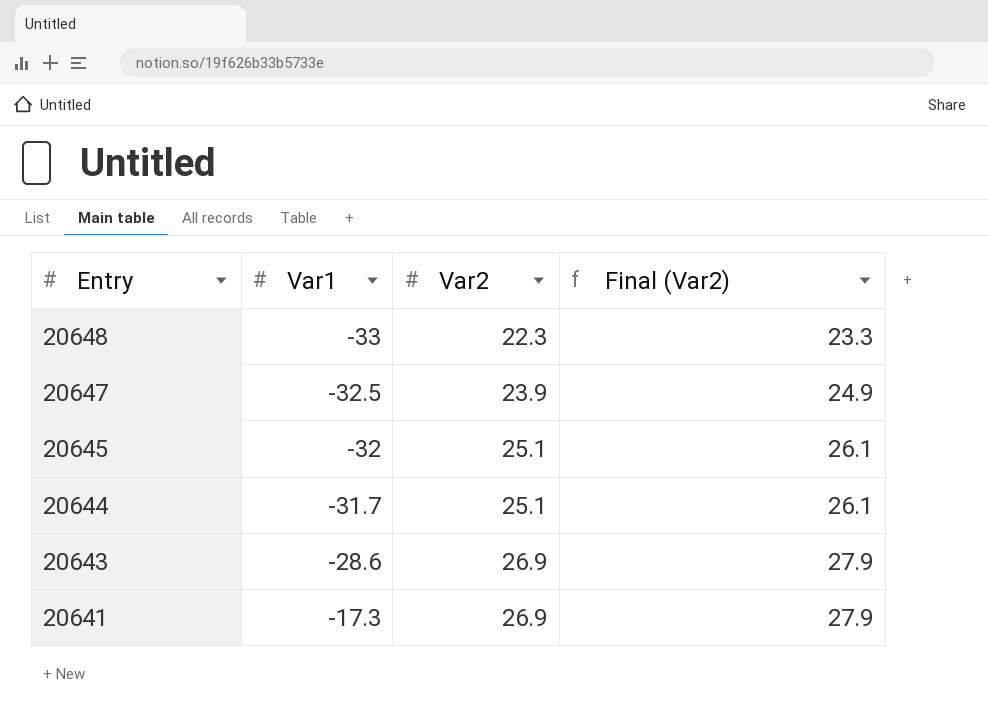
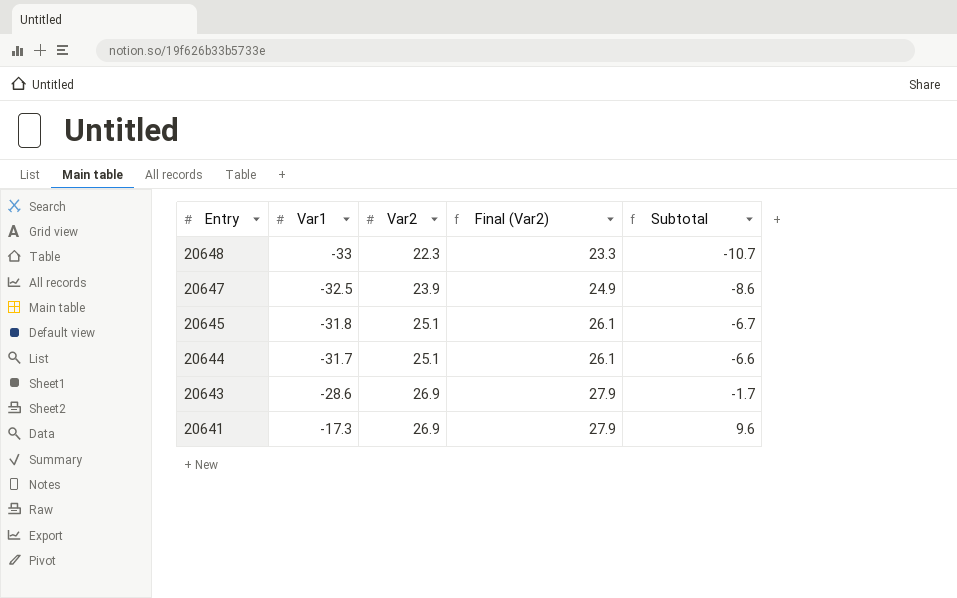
column Subtotal | formula: none -> [Var1] + [Var2]
20645 | Var1: -32 -> -31.8

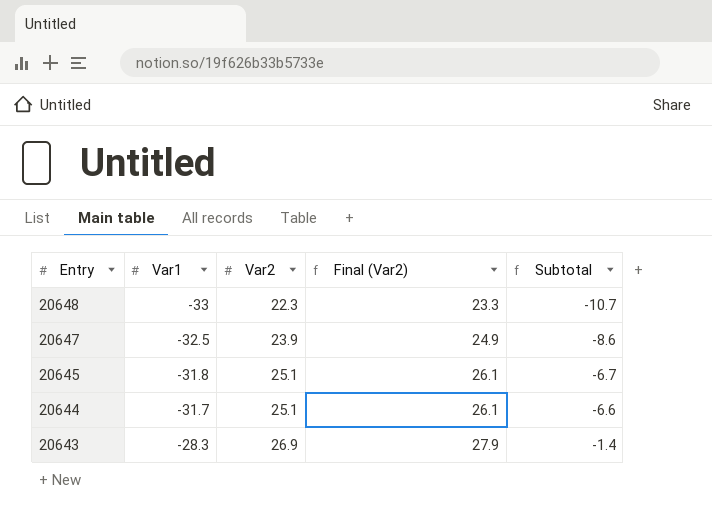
row 20641: -17.3 | 26.9 | 27.9 | 9.6 -> none
20643 | Var1: -28.6 -> -28.3
20643 | Subtotal: -1.7 -> -1.4

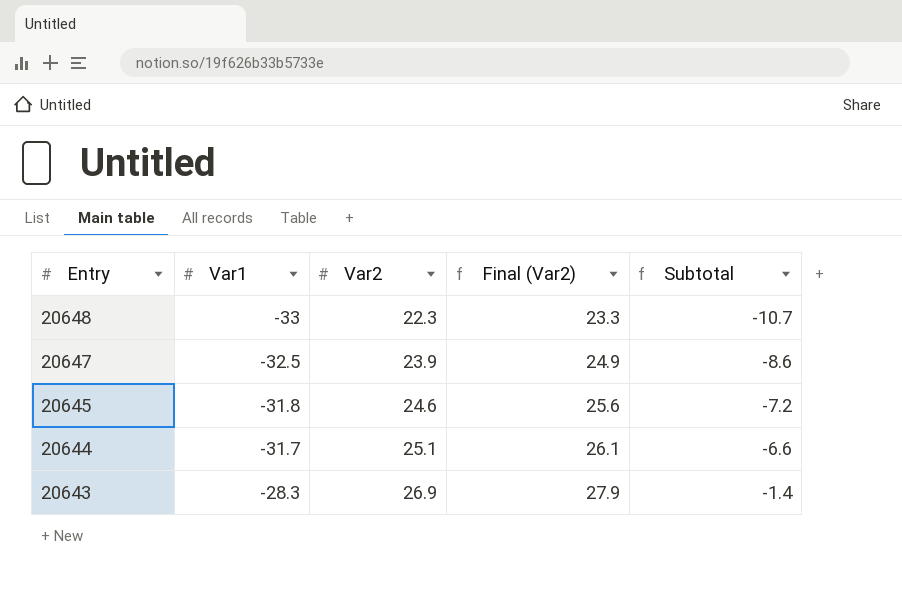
20645 | Var2: 25.1 -> 24.6
20645 | Final (Var2): 26.1 -> 25.6
20645 | Subtotal: -6.7 -> -7.2

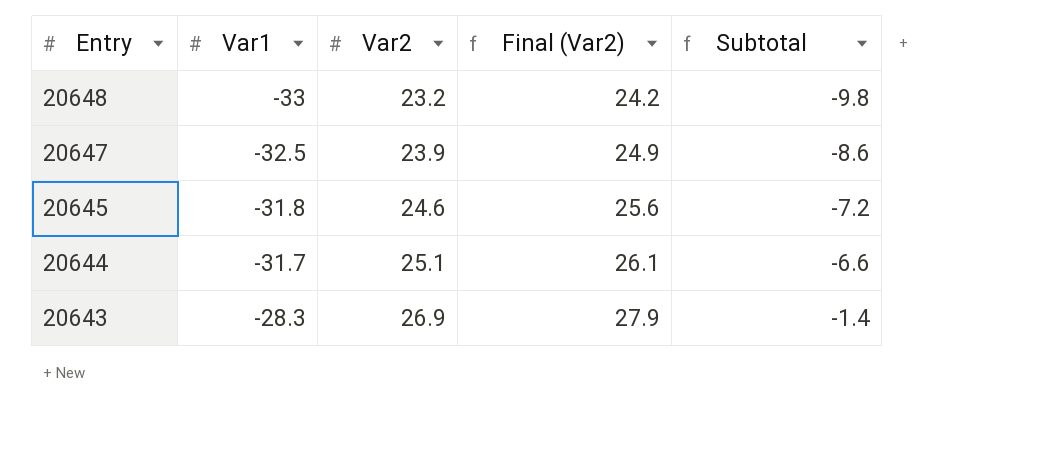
20648 | Var2: 22.3 -> 23.2
20648 | Final (Var2): 23.3 -> 24.2
20648 | Subtotal: -10.7 -> -9.8

